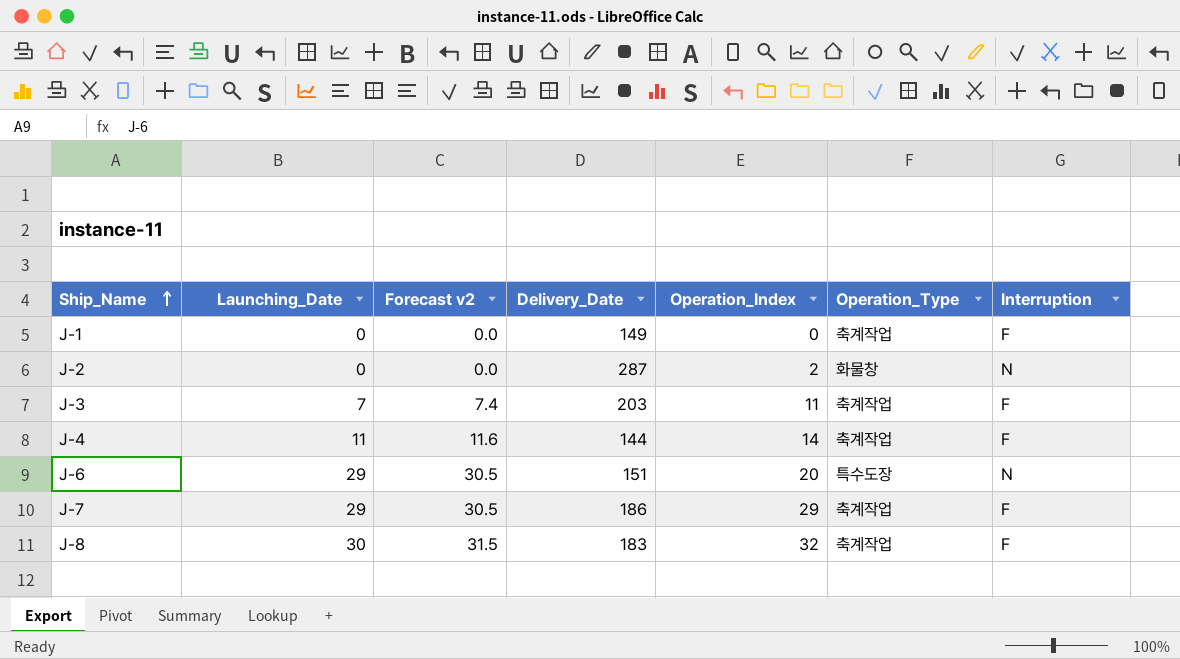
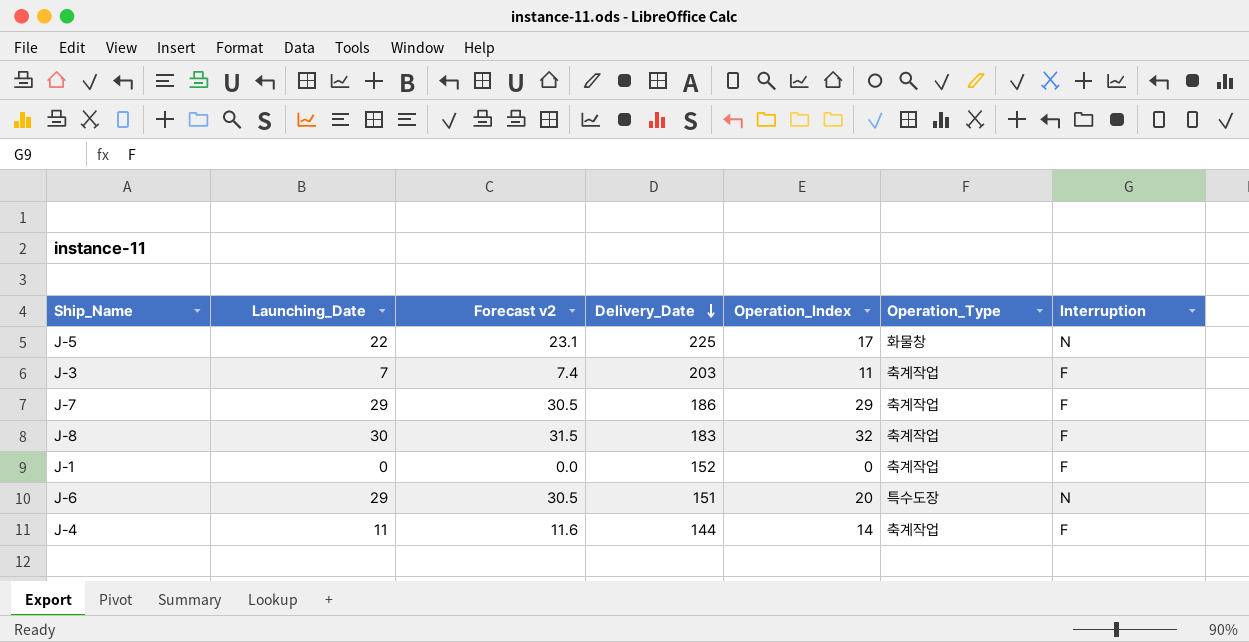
row order: Ship_Name ascending -> Delivery_Date descending
row J-2: 0 | 0.0 | 287 | 2 | 화물창 | N -> none
row J-5: none -> 22 | 23.1 | 225 | 17 | 화물창 | N
J-1 | Delivery_Date: 149 -> 152

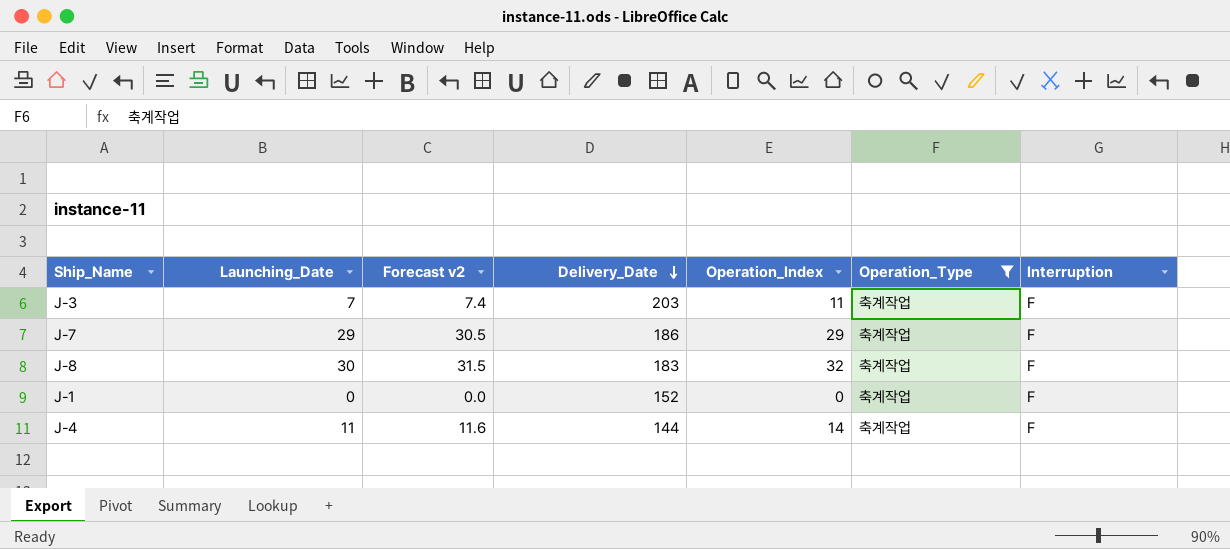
filter: none -> Operation_Type = 축계작업

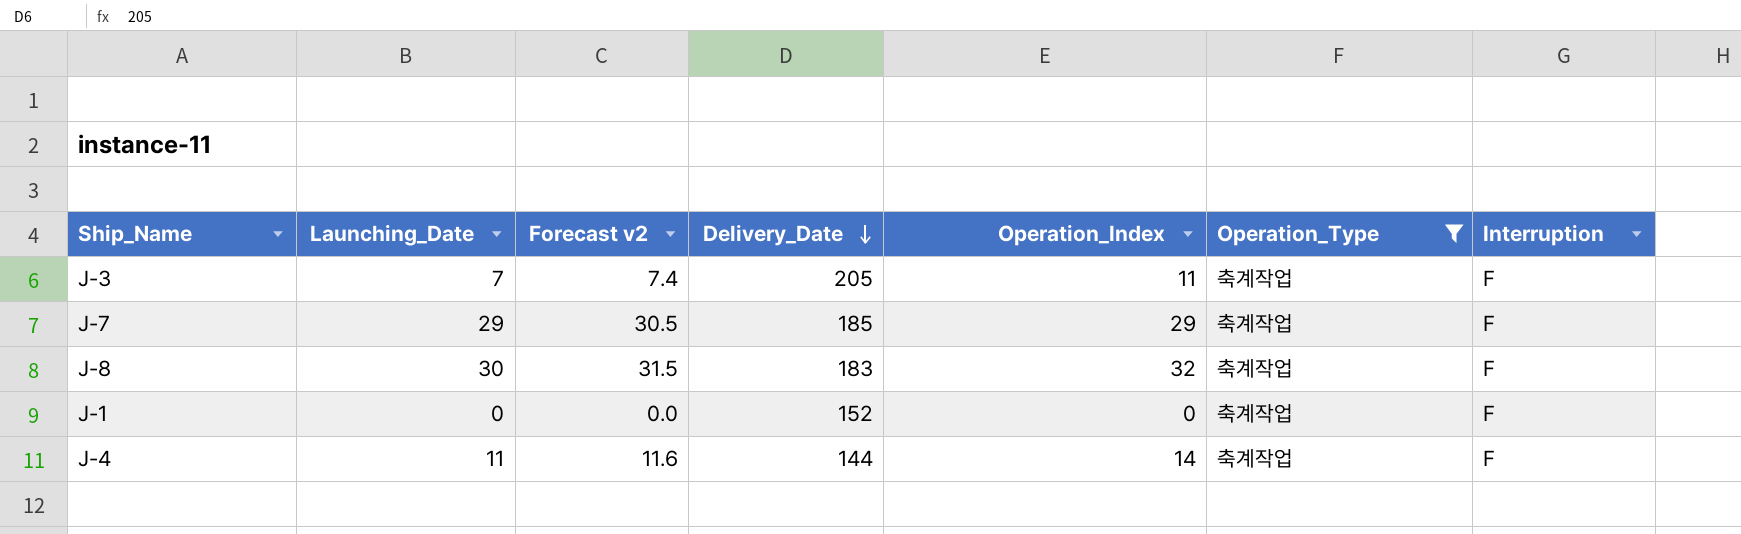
J-3 | Delivery_Date: 203 -> 205
J-7 | Delivery_Date: 186 -> 185

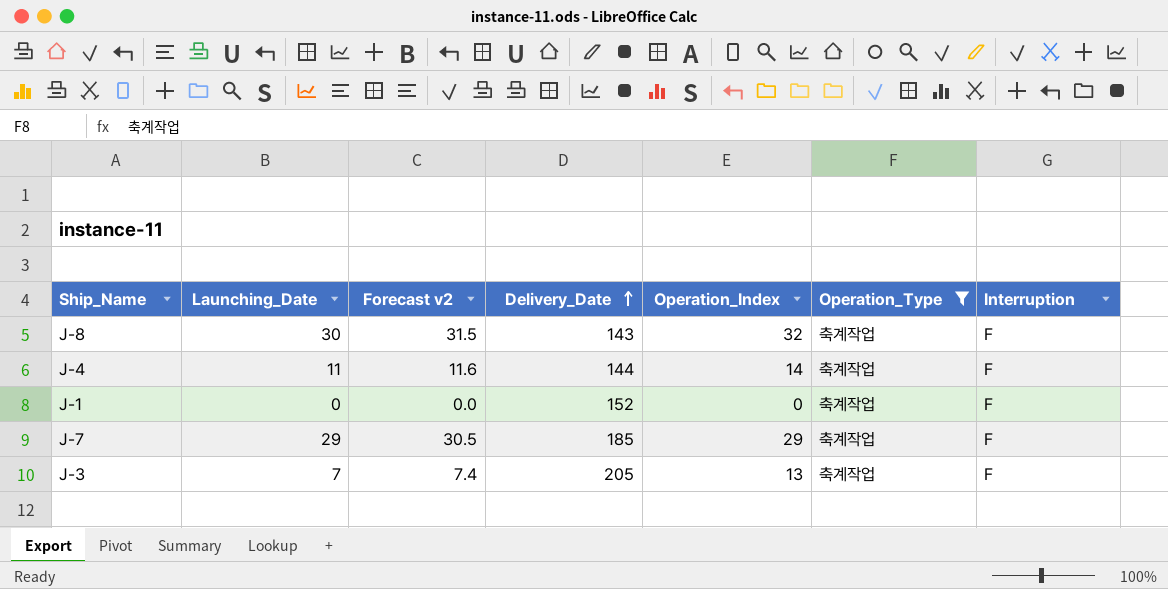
row order: Delivery_Date descending -> Delivery_Date ascending
J-8 | Delivery_Date: 183 -> 143
J-3 | Operation_Index: 11 -> 13

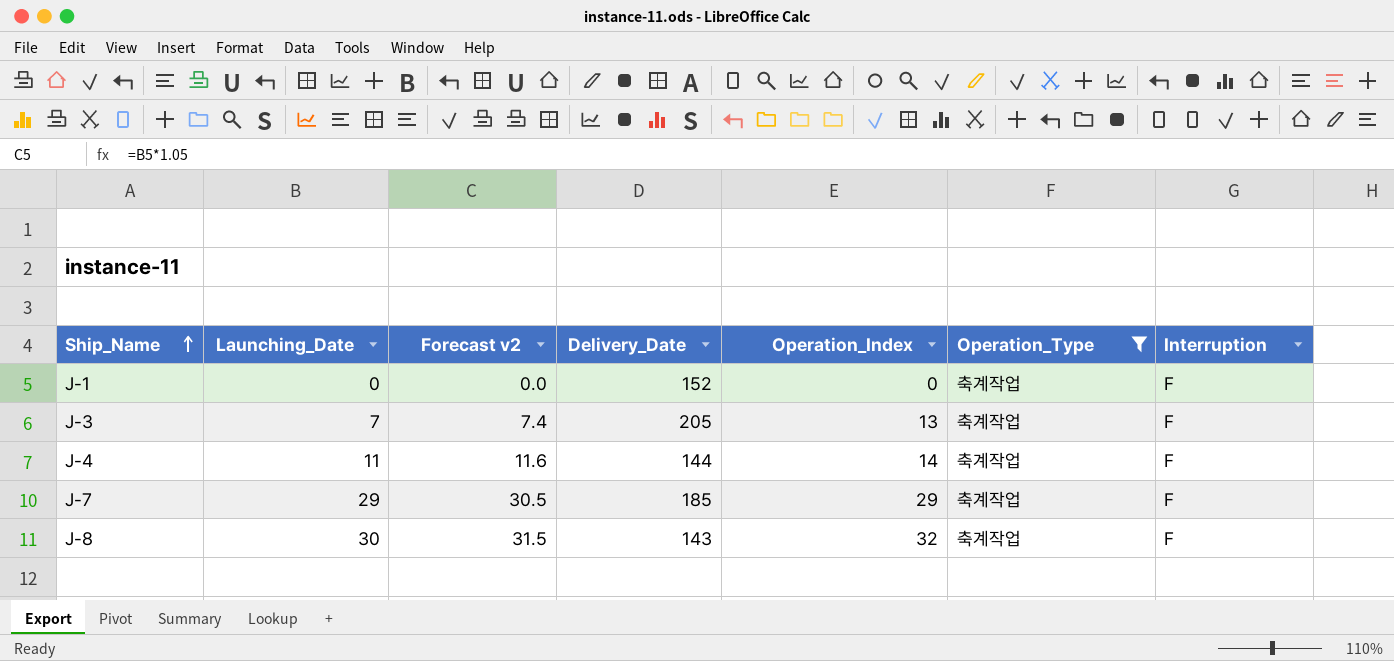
row order: Delivery_Date ascending -> Ship_Name ascending

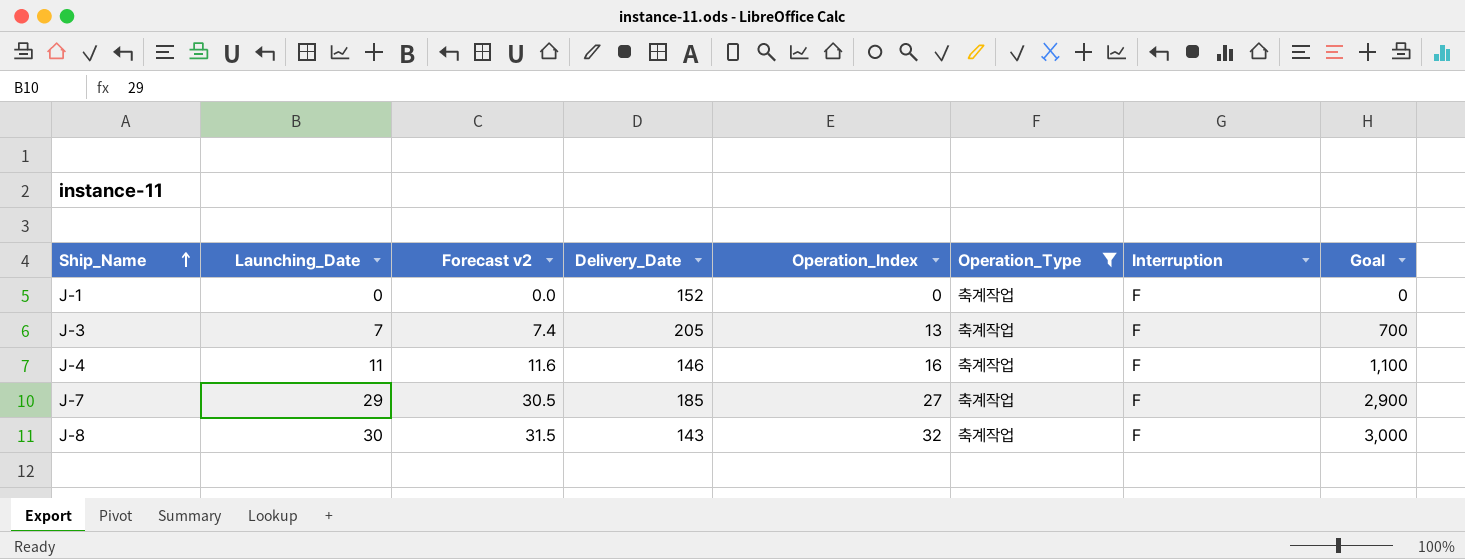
column Goal | formula: none -> [Launching_Date] * 100
J-4 | Delivery_Date: 144 -> 146
J-4 | Operation_Index: 14 -> 16
J-7 | Operation_Index: 29 -> 27

